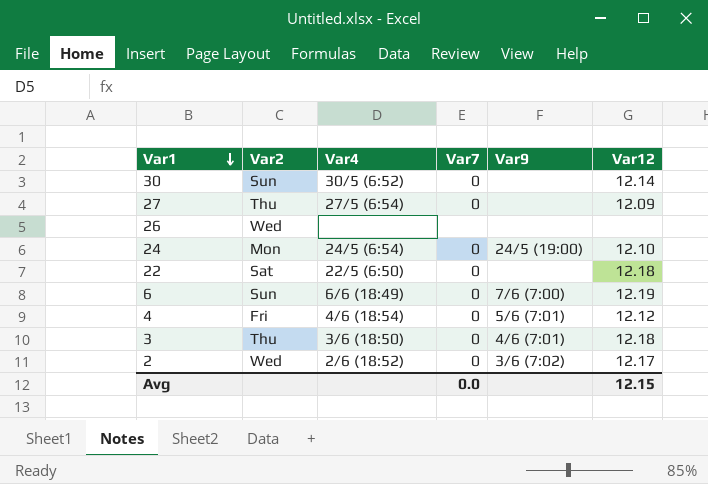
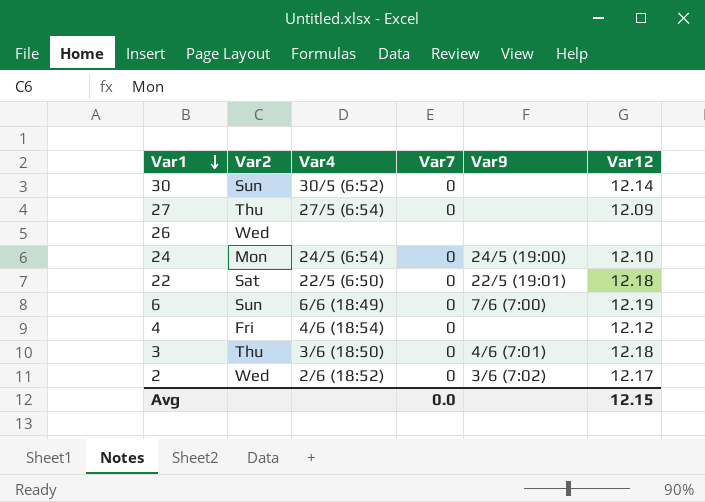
22 | Var9: none -> 22/5 (19:01)
4 | Var9: 5/6 (7:01) -> none

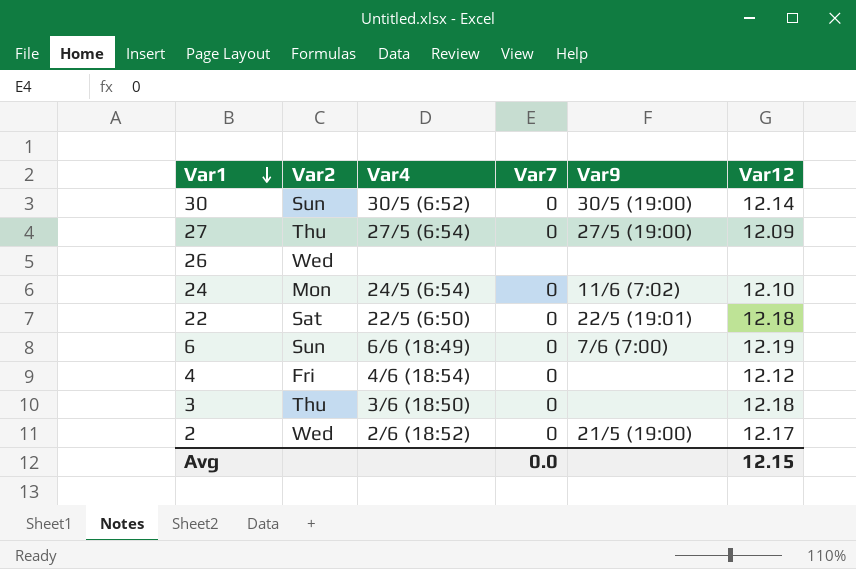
30 | Var9: none -> 30/5 (19:00)
27 | Var9: none -> 27/5 (19:00)
24 | Var9: 24/5 (19:00) -> 11/6 (7:02)
3 | Var9: 4/6 (7:01) -> none
2 | Var9: 3/6 (7:02) -> 21/5 (19:00)

